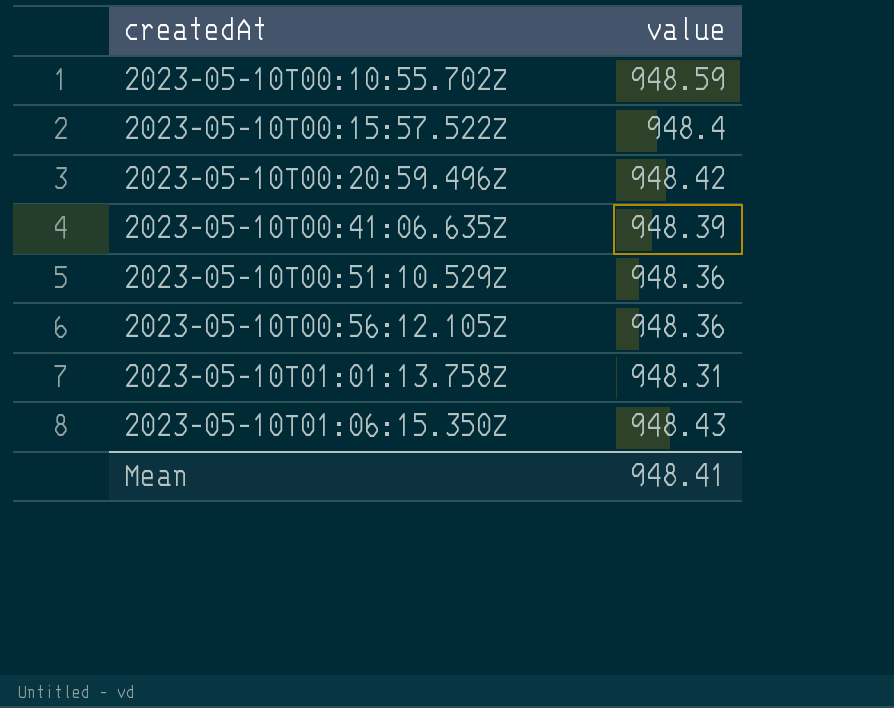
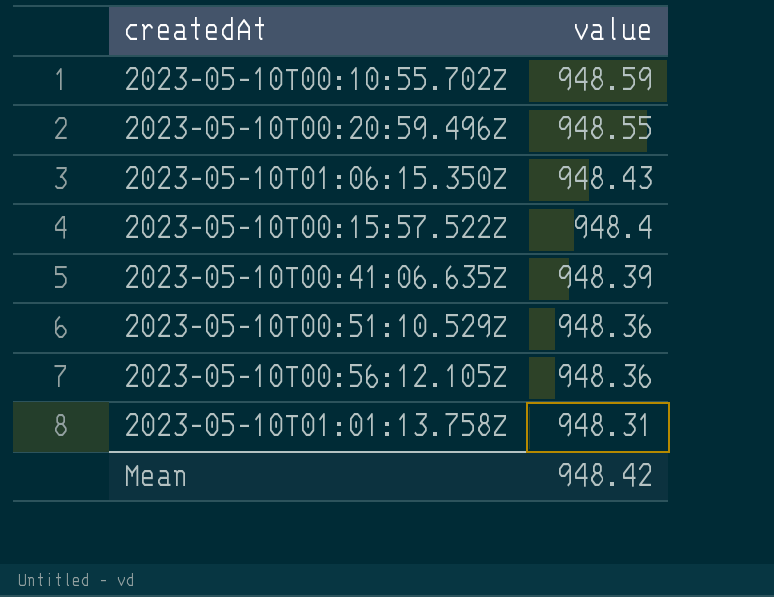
row order: createdAt ascending -> value descending
2023-05-10T00:20:59.496Z | value: 948.42 -> 948.55
Mean | value: 948.41 -> 948.42

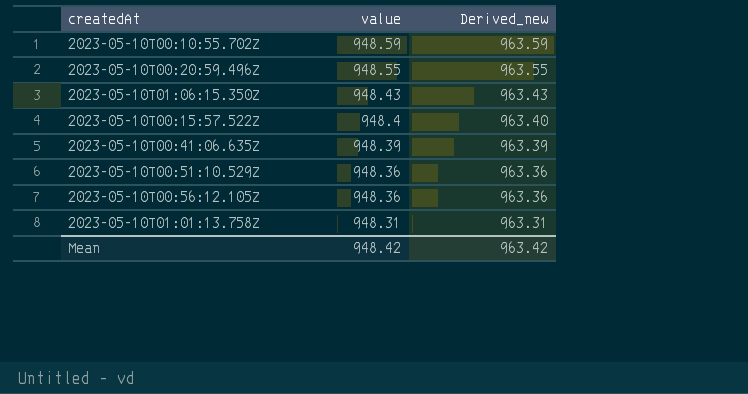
column Derived_new | formula: none -> [value] + 15

